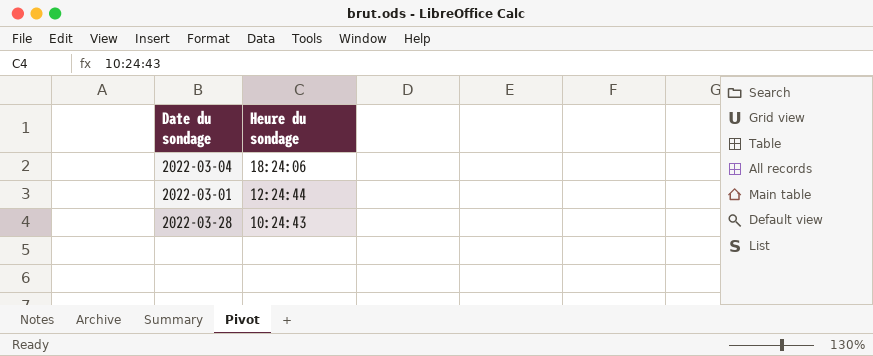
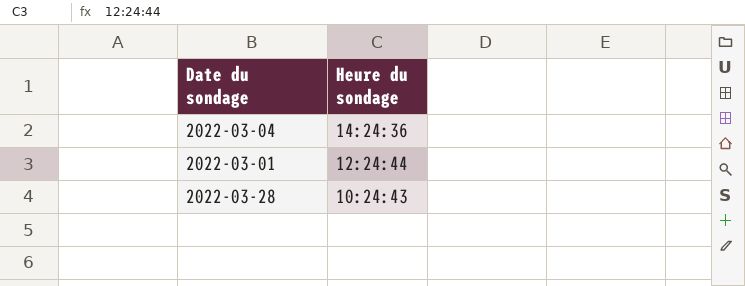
2022-03-04 | Heure du sondage: 18:24:06 -> 14:24:36

